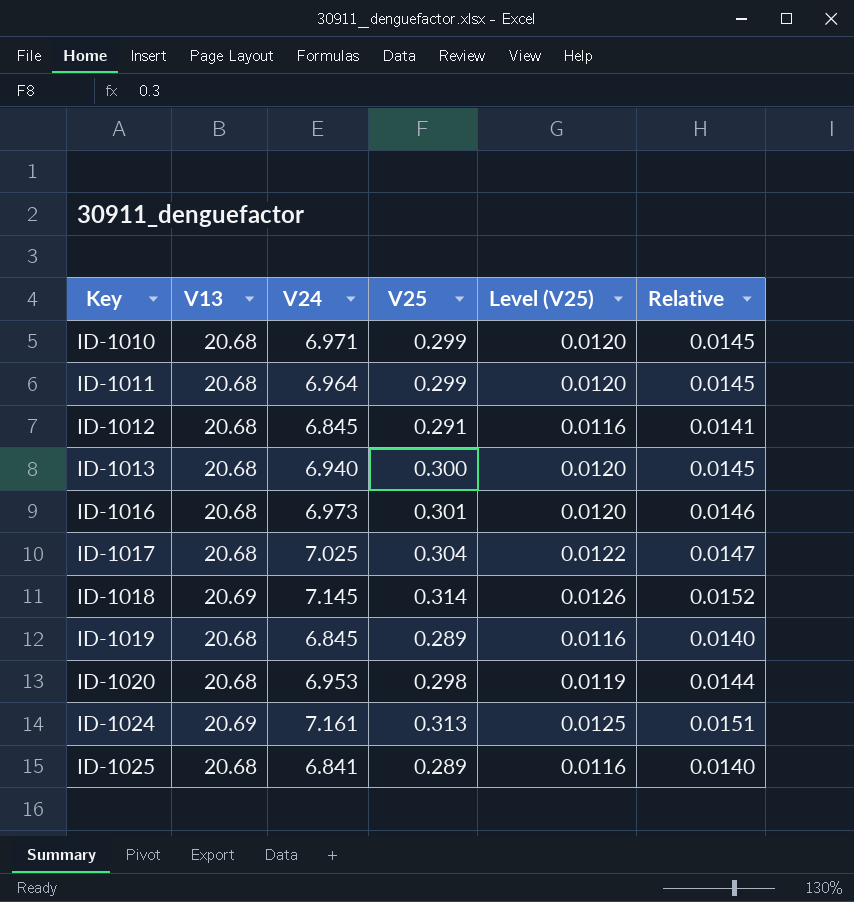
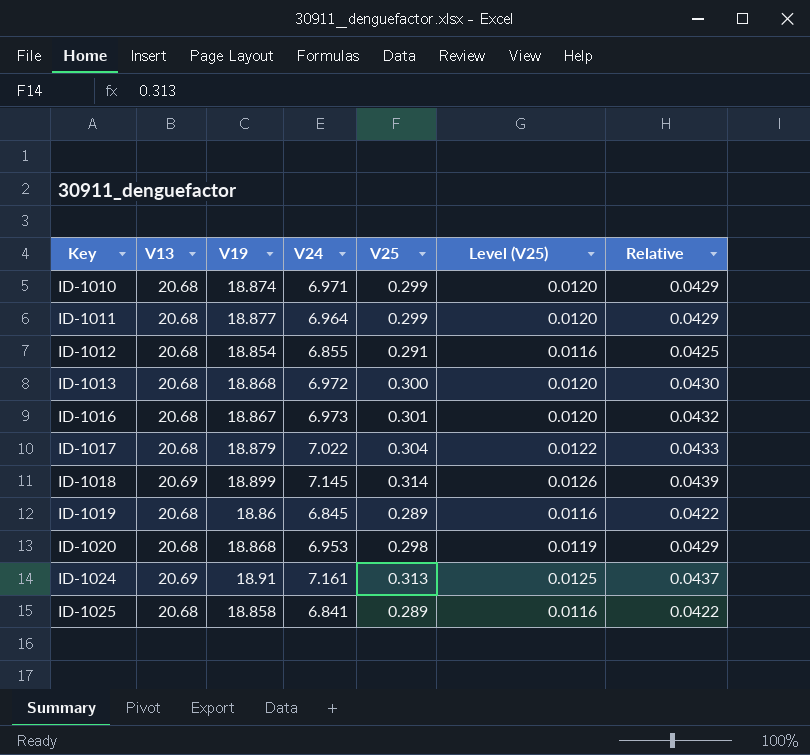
column V19 | position: none -> 3
column Relative | formula: [V25] / [V13] -> [V25] / [V24]
ID-1012 | V24: 6.845 -> 6.855
ID-1013 | V24: 6.940 -> 6.972
ID-1017 | V24: 7.025 -> 7.022

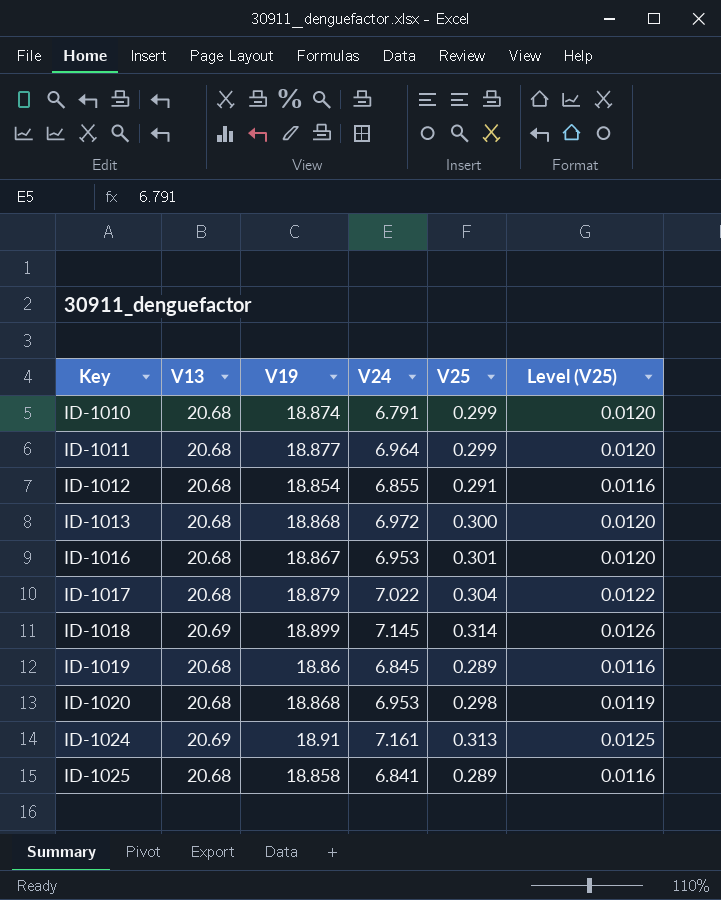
column Relative | formula: [V25] / [V24] -> none
ID-1010 | V24: 6.971 -> 6.791
ID-1016 | V24: 6.973 -> 6.953

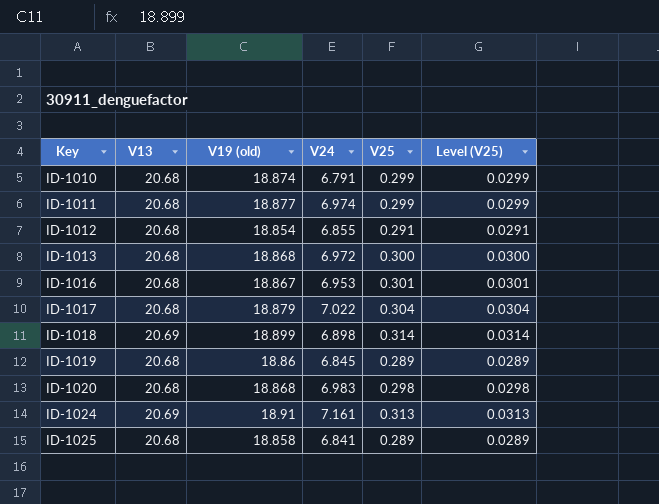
column name: V19 -> V19 (old)
column Level (V25) | formula: [V25] * 0.04 -> [V25] * 0.1
ID-1011 | V24: 6.964 -> 6.974
ID-1018 | V24: 7.145 -> 6.898
ID-1020 | V24: 6.953 -> 6.983

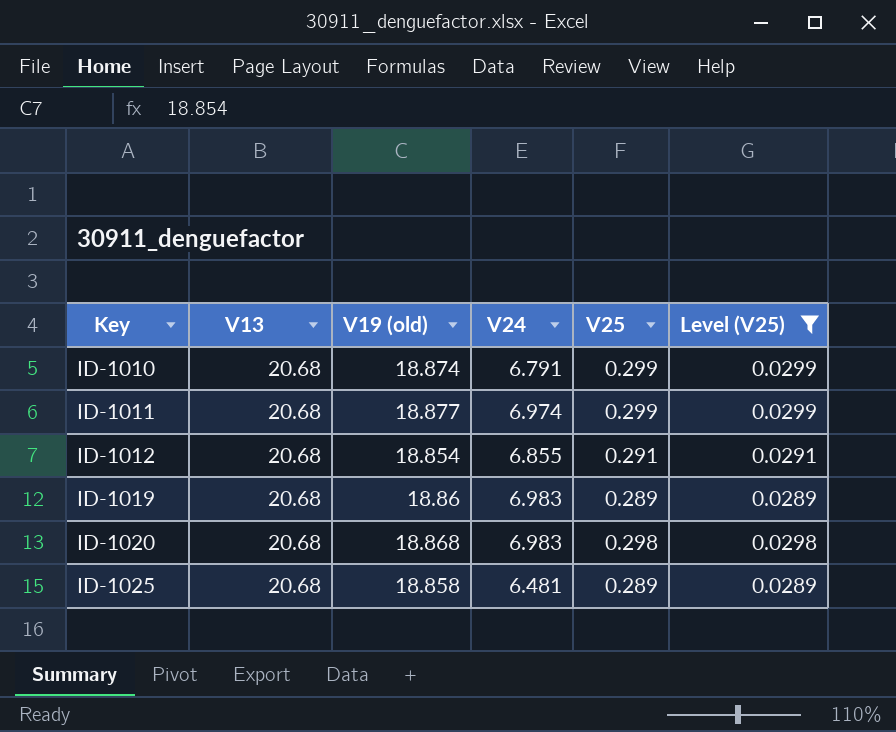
filter: none -> Level (V25) <= 0.0299
ID-1019 | V24: 6.845 -> 6.983
ID-1025 | V24: 6.841 -> 6.481

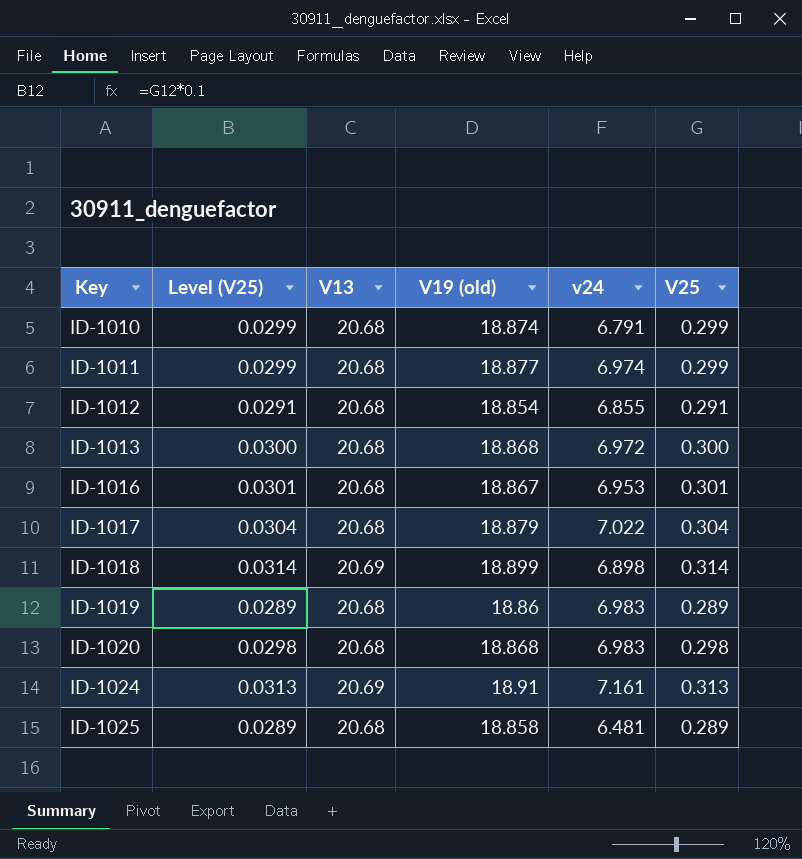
filter: Level (V25) <= 0.0299 -> none
column Level (V25) | position: 6 -> 2
column name: V24 -> v24

